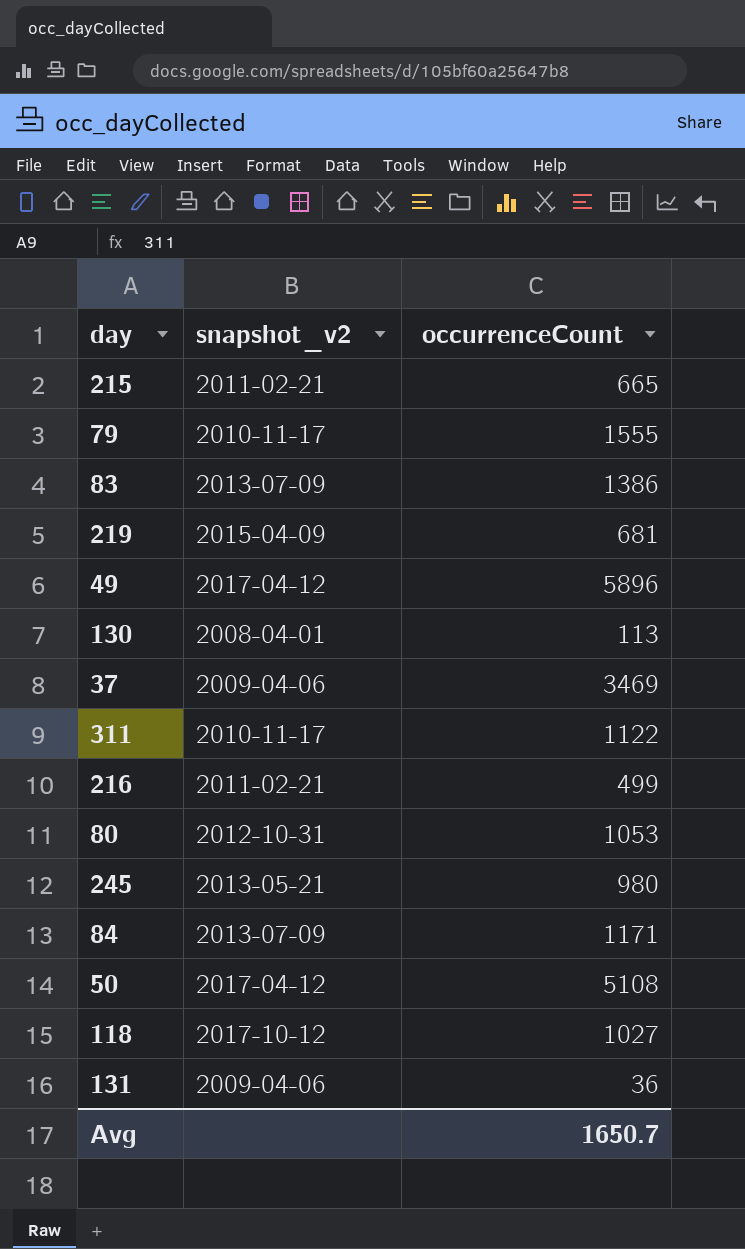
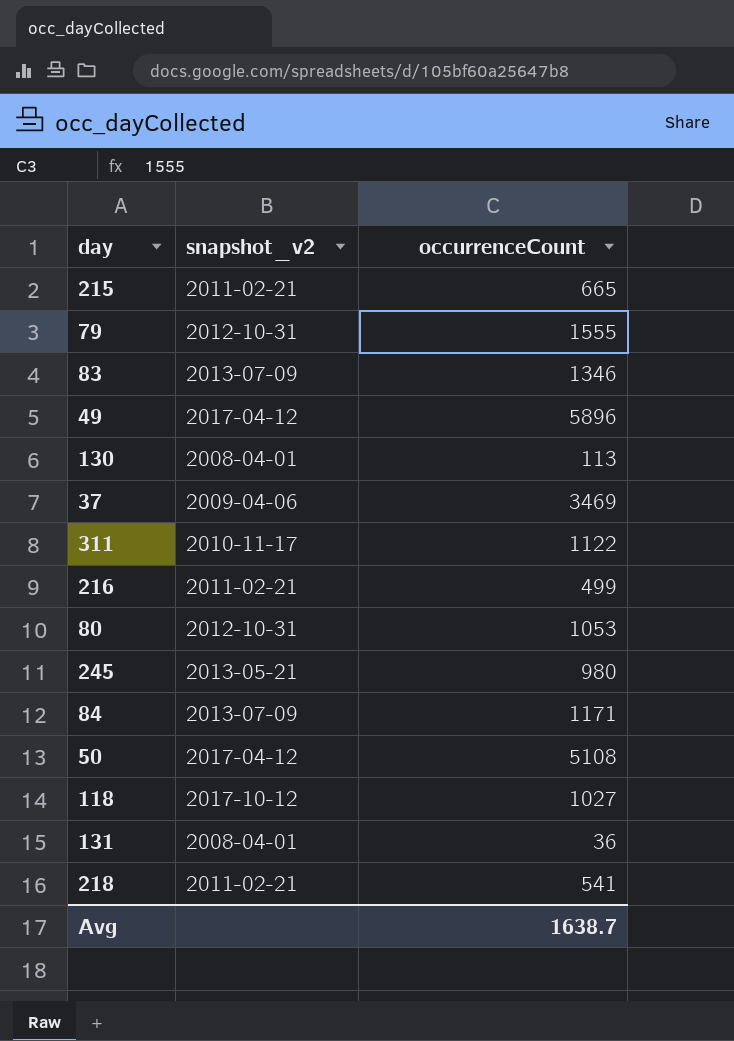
row 219: 2015-04-09 | 681 -> none
79 | snapshot_v2: 2010-11-17 -> 2012-10-31
83 | occurrenceCount: 1386 -> 1346
131 | snapshot_v2: 2009-04-06 -> 2008-04-01
row 218: none -> 2011-02-21 | 541
Avg | occurrenceCount: 1650.7 -> 1638.7

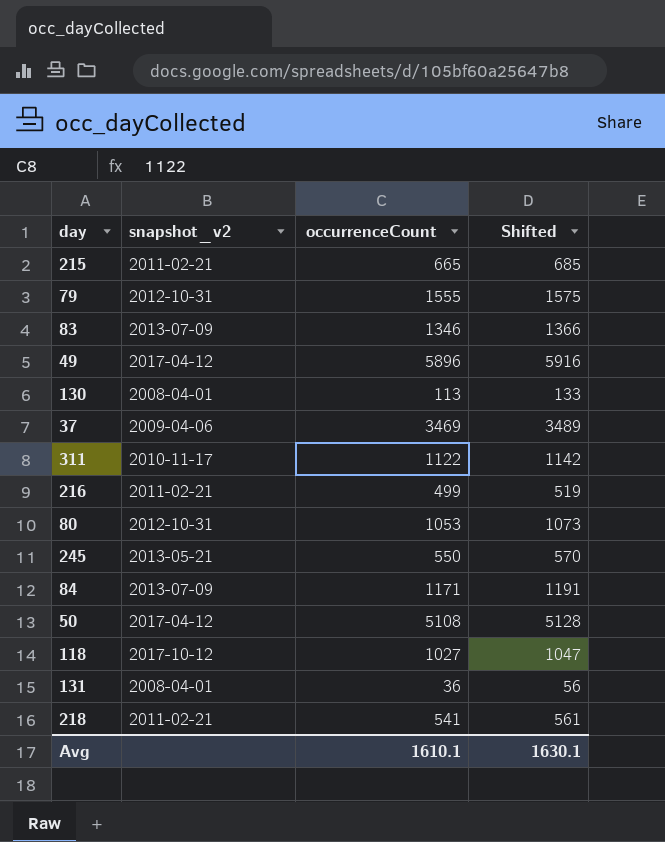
column Shifted | formula: none -> [occurrenceCount] + 20
245 | occurrenceCount: 980 -> 550
Avg | occurrenceCount: 1638.7 -> 1610.1

